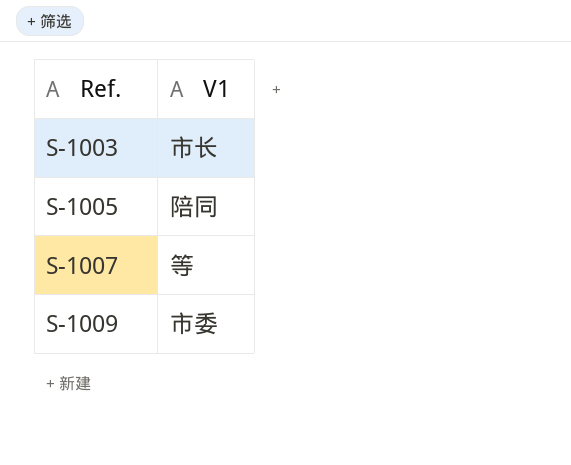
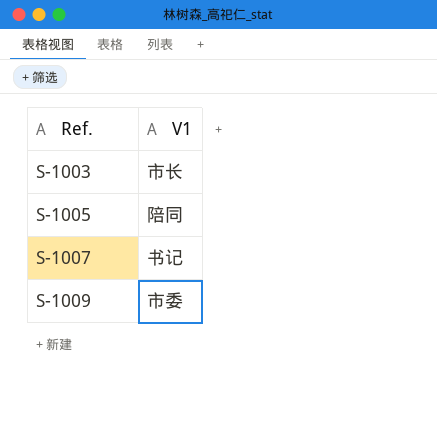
S-1007 | V1: 等 -> 书记

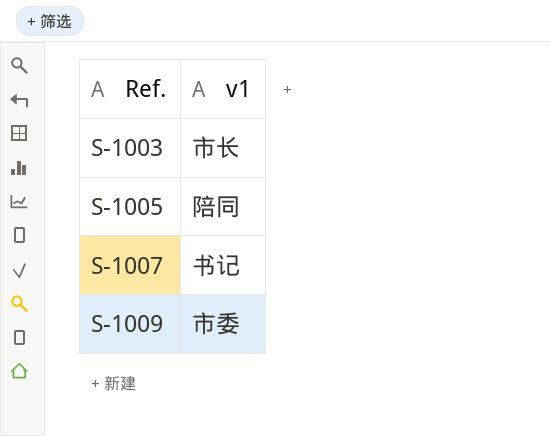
column name: V1 -> v1

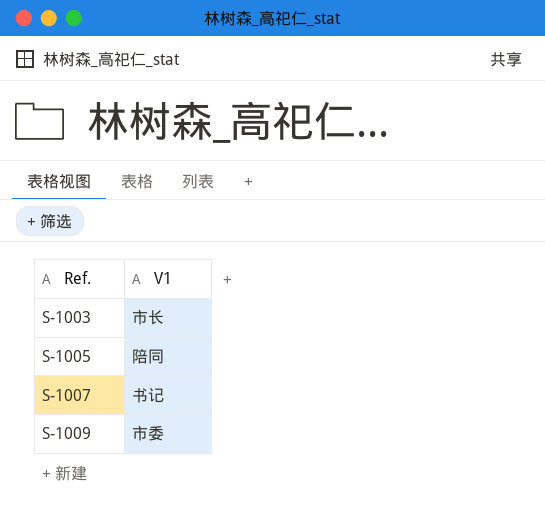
column name: v1 -> V1

